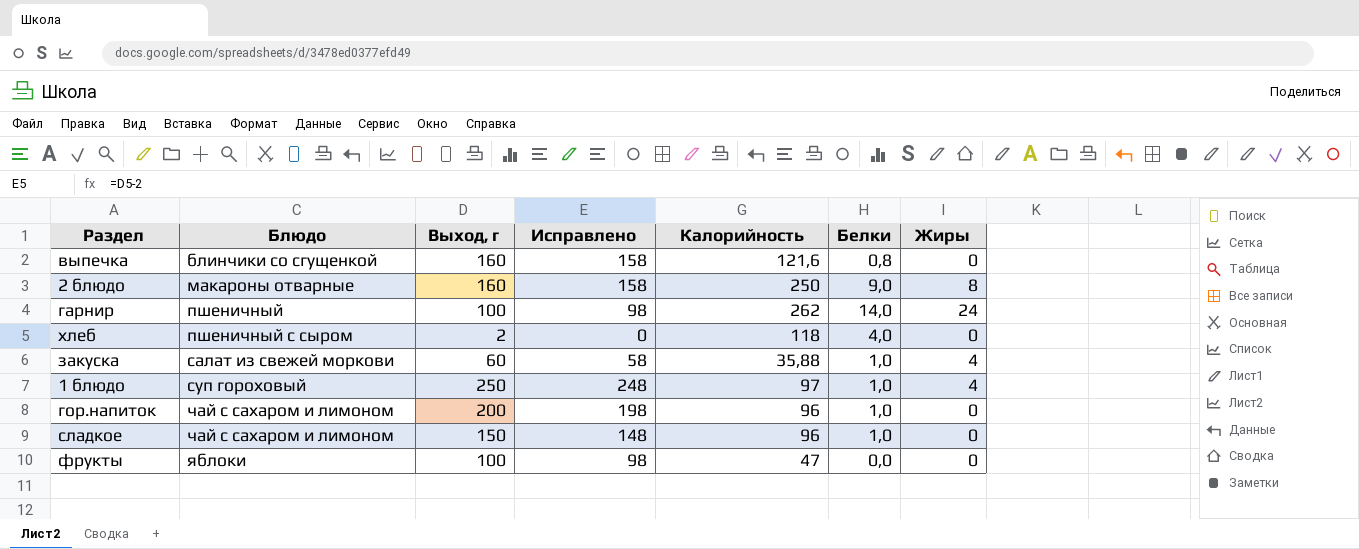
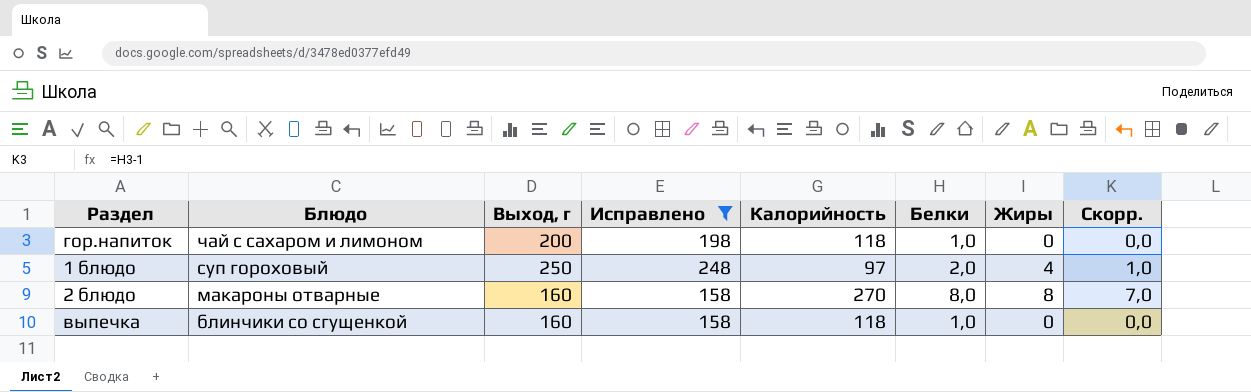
filter: none -> Исправлено >= 158
row order: Блюдо ascending -> Блюдо descending
column Скорр. | formula: none -> [Белки] - 1
гор.напиток | Калорийность: 96 -> 118
1 блюдо | Белки: 1,0 -> 2,0
2 блюдо | Калорийность: 250 -> 270
2 блюдо | Белки: 9,0 -> 8,0
выпечка | Калорийность: 121,6 -> 118
выпечка | Белки: 0,8 -> 1,0

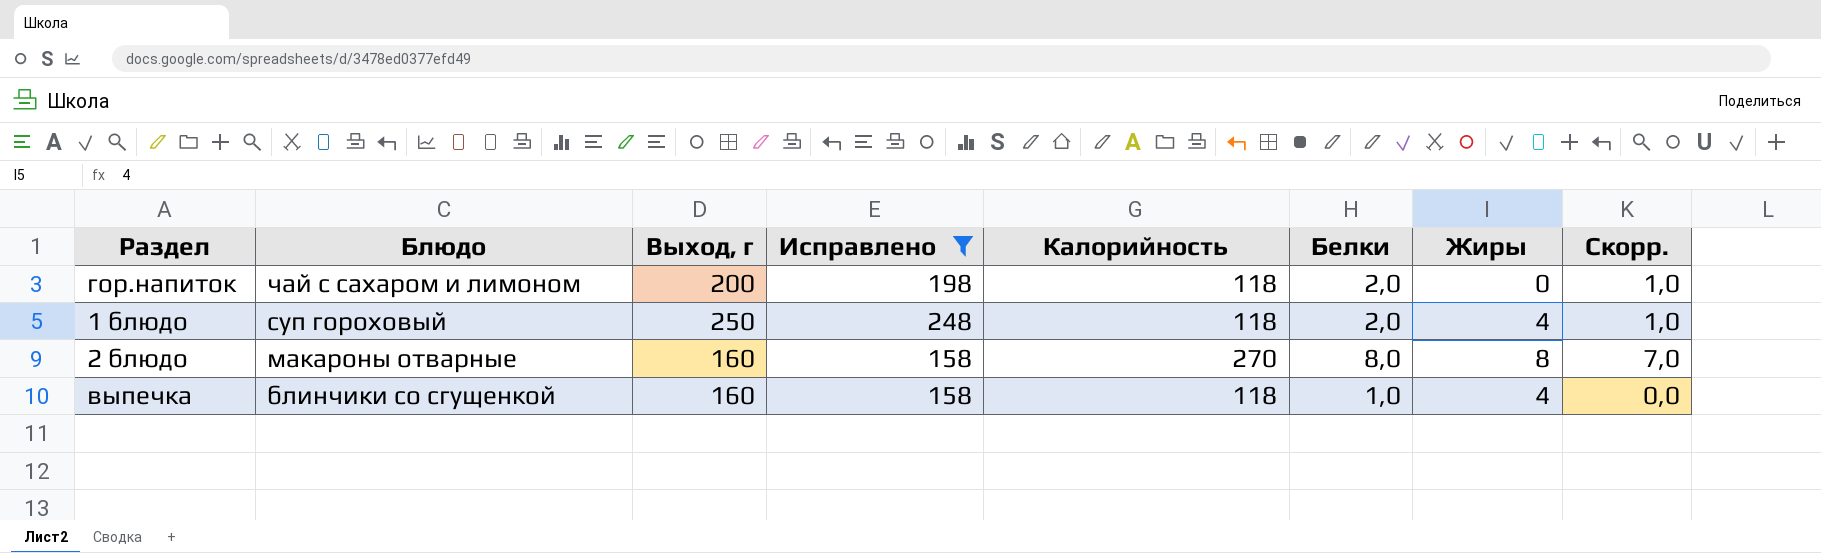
гор.напиток | Белки: 1,0 -> 2,0
гор.напиток | Скорр.: 0,0 -> 1,0
1 блюдо | Калорийность: 97 -> 118
выпечка | Жиры: 0 -> 4

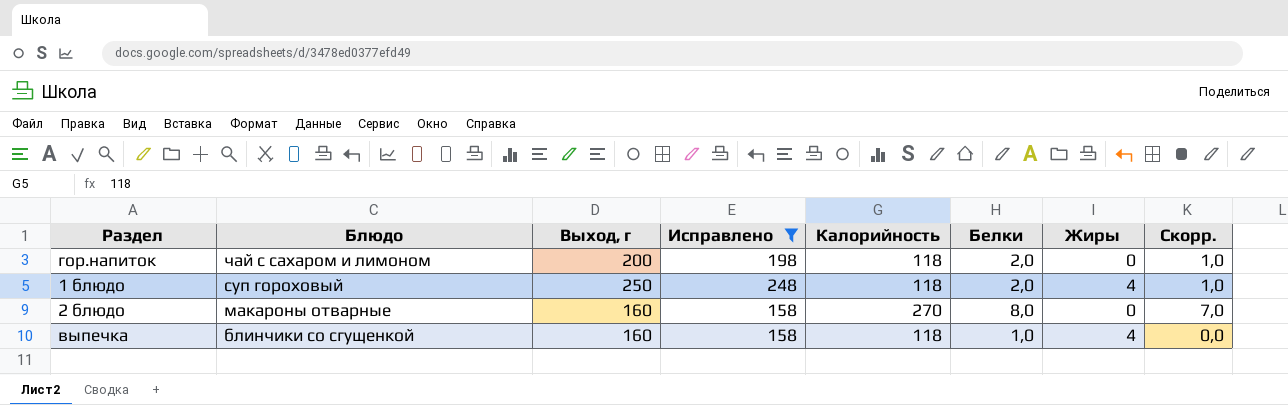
2 блюдо | Жиры: 8 -> 0

